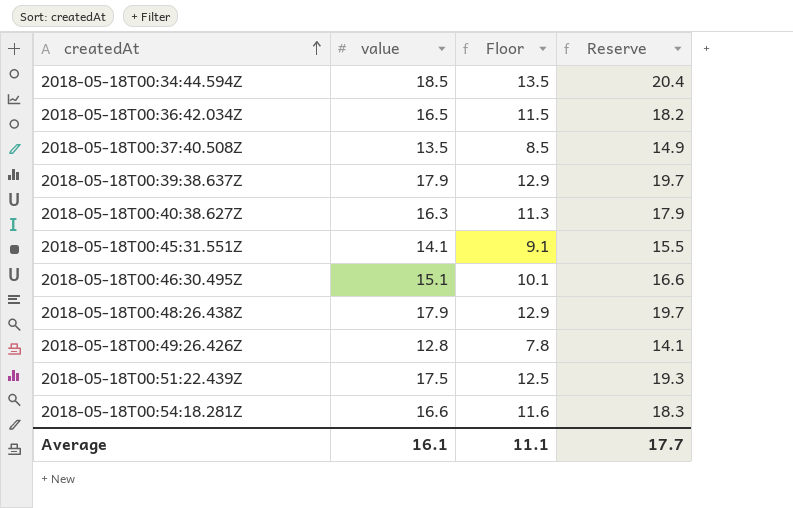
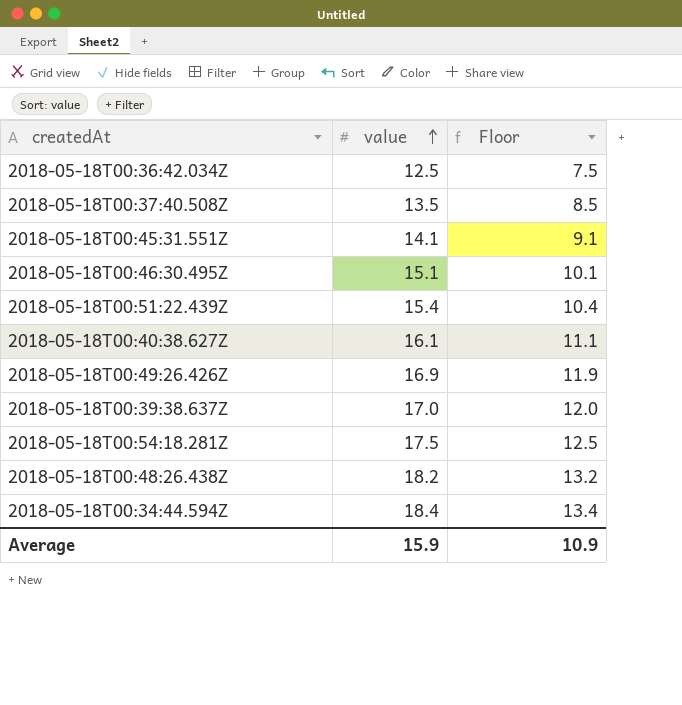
row order: createdAt ascending -> value ascending
column Reserve | formula: [value] * 1.1 -> none
2018-05-18T00:36:42.034Z | value: 16.5 -> 12.5
2018-05-18T00:36:42.034Z | Floor: 11.5 -> 7.5
2018-05-18T00:51:22.439Z | value: 17.5 -> 15.4
2018-05-18T00:51:22.439Z | Floor: 12.5 -> 10.4
2018-05-18T00:40:38.627Z | value: 16.3 -> 16.1
2018-05-18T00:40:38.627Z | Floor: 11.3 -> 11.1
2018-05-18T00:49:26.426Z | value: 12.8 -> 16.9
2018-05-18T00:49:26.426Z | Floor: 7.8 -> 11.9
2018-05-18T00:39:38.637Z | value: 17.9 -> 17.0
2018-05-18T00:39:38.637Z | Floor: 12.9 -> 12.0
2018-05-18T00:54:18.281Z | value: 16.6 -> 17.5
2018-05-18T00:54:18.281Z | Floor: 11.6 -> 12.5
2018-05-18T00:48:26.438Z | value: 17.9 -> 18.2
2018-05-18T00:48:26.438Z | Floor: 12.9 -> 13.2
2018-05-18T00:34:44.594Z | value: 18.5 -> 18.4
2018-05-18T00:34:44.594Z | Floor: 13.5 -> 13.4
Average | value: 16.1 -> 15.9
Average | Floor: 11.1 -> 10.9

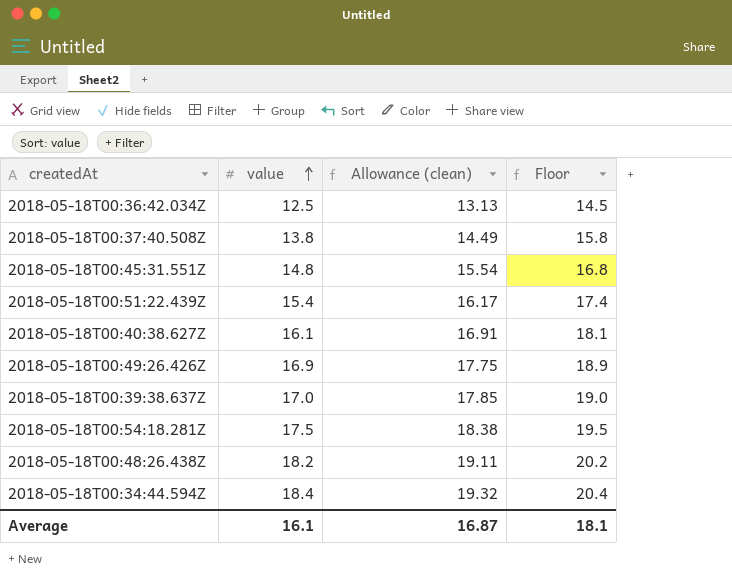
column Allowance (clean) | formula: none -> [value] * 1.05
column Floor | formula: [value] - 5 -> [value] + 2
row 2018-05-18T00:46:30.495Z: 15.1 | 10.1 -> none
2018-05-18T00:37:40.508Z | value: 13.5 -> 13.8
2018-05-18T00:45:31.551Z | value: 14.1 -> 14.8
Average | value: 15.9 -> 16.1
Average | Floor: 10.9 -> 18.1

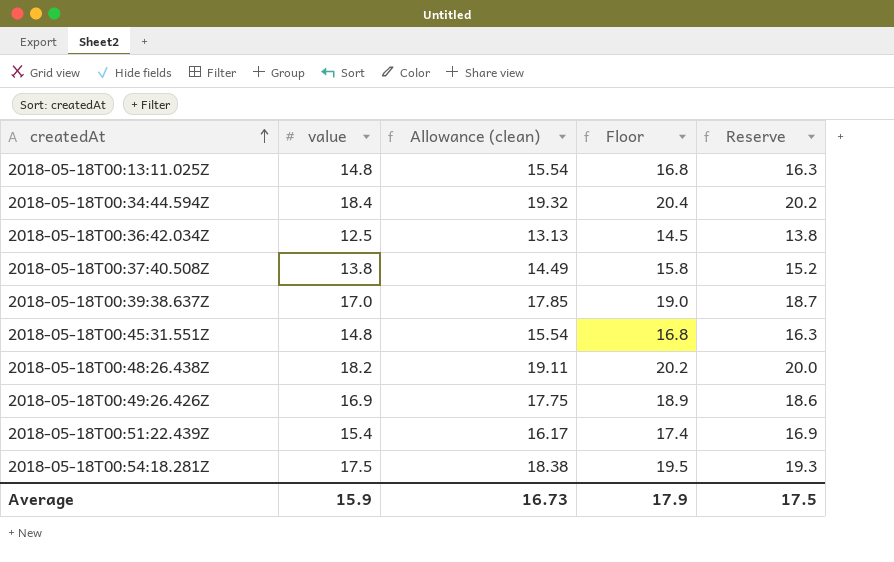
row order: value ascending -> createdAt ascending
column Reserve | formula: none -> [value] * 1.1
row 2018-05-18T00:40:38.627Z: 16.1 | 16.91 | 18.1 -> none
row 2018-05-18T00:13:11.025Z: none -> 14.8 | 15.54 | 16.8 | 16.3
Average | value: 16.1 -> 15.9
Average | Allowance (clean): 16.87 -> 16.73
Average | Floor: 18.1 -> 17.9

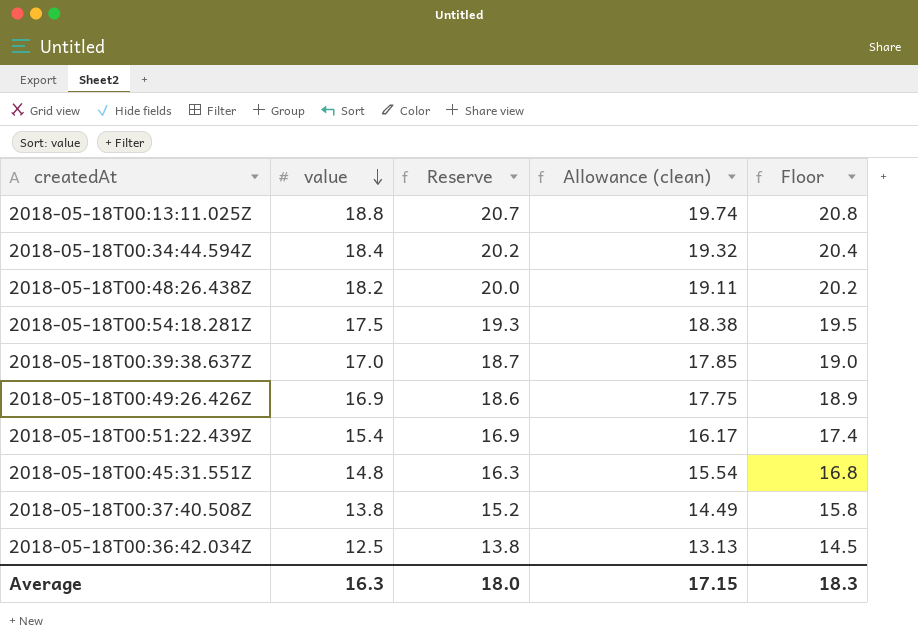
row order: createdAt ascending -> value descending
column Reserve | position: 5 -> 3
2018-05-18T00:13:11.025Z | value: 14.8 -> 18.8
2018-05-18T00:13:11.025Z | Reserve: 16.3 -> 20.7
2018-05-18T00:13:11.025Z | Allowance (clean): 15.54 -> 19.74
2018-05-18T00:13:11.025Z | Floor: 16.8 -> 20.8
Average | value: 15.9 -> 16.3
Average | Reserve: 17.5 -> 18.0
Average | Allowance (clean): 16.73 -> 17.15
Average | Floor: 17.9 -> 18.3

